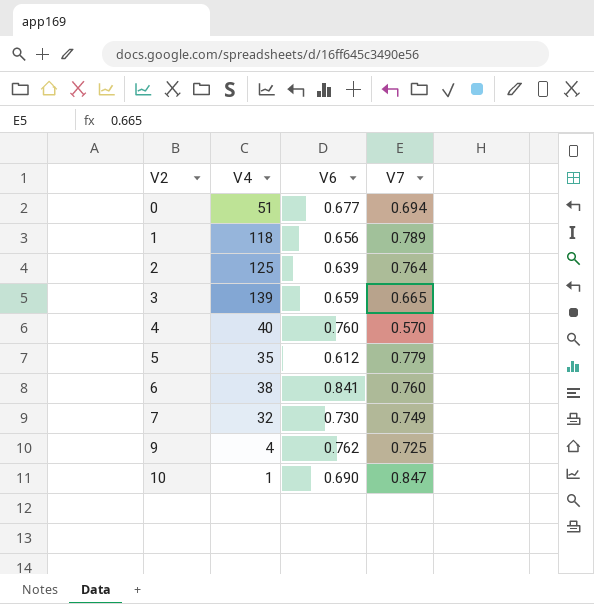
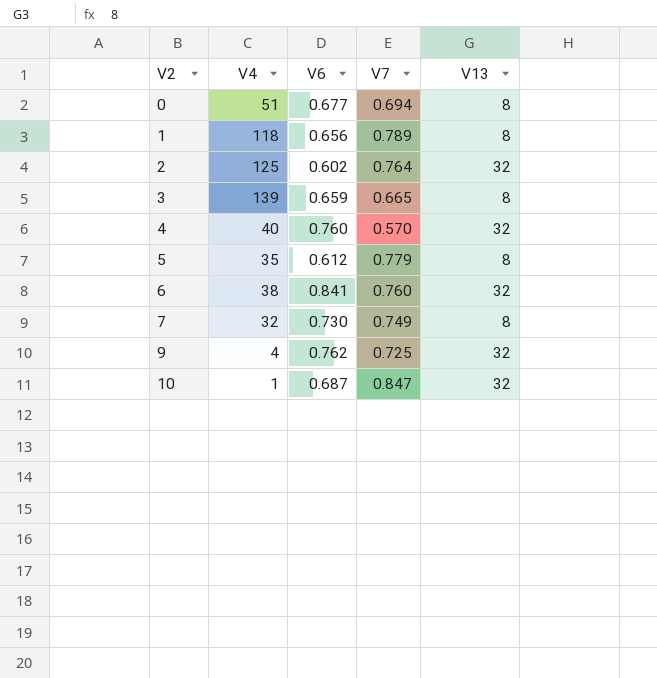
column V13 | position: none -> 5
2 | V6: 0.639 -> 0.602
10 | V6: 0.690 -> 0.687

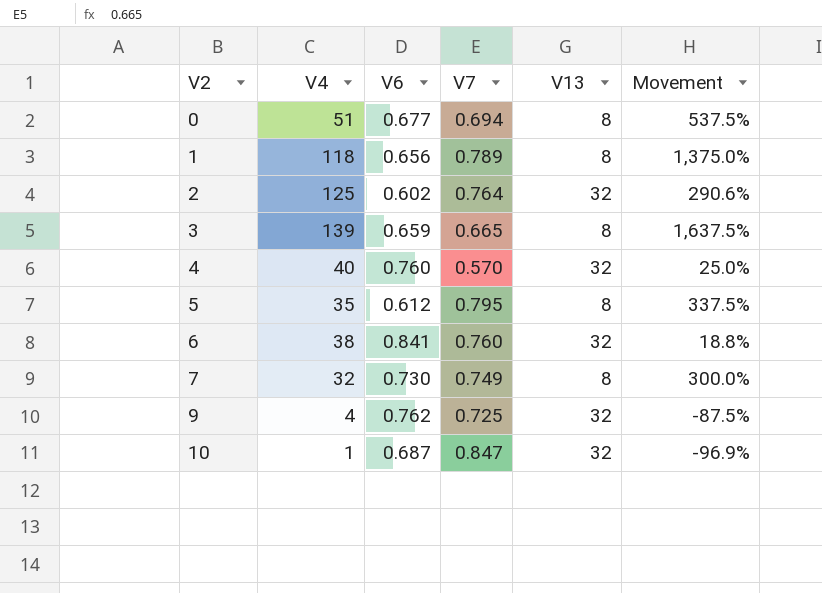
column Movement | formula: none -> ([V4] - [V13]) / [V13]
5 | V7: 0.779 -> 0.795

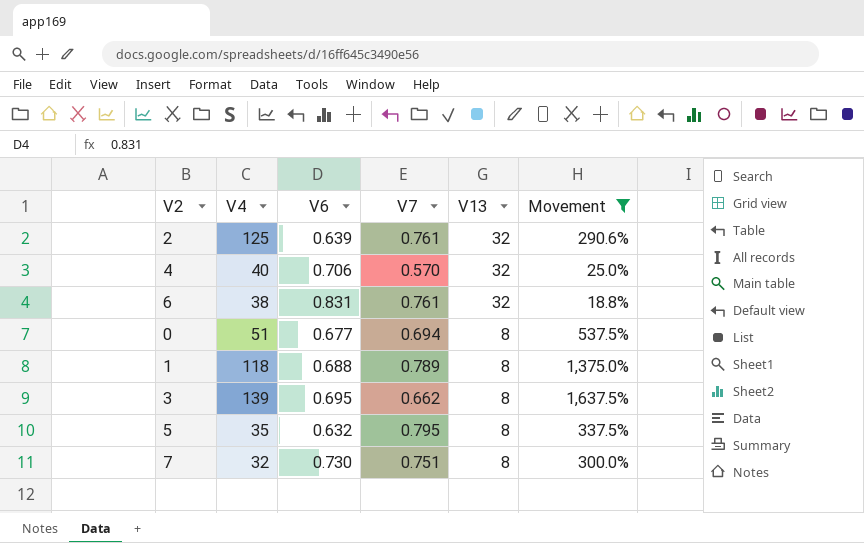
filter: none -> Movement >= 18.8%
row order: V2 ascending -> V13 descending
2 | V6: 0.602 -> 0.639
2 | V7: 0.764 -> 0.761
4 | V6: 0.760 -> 0.706
6 | V6: 0.841 -> 0.831
6 | V7: 0.760 -> 0.761
1 | V6: 0.656 -> 0.688
3 | V6: 0.659 -> 0.695
3 | V7: 0.665 -> 0.662
5 | V6: 0.612 -> 0.632
7 | V7: 0.749 -> 0.751

